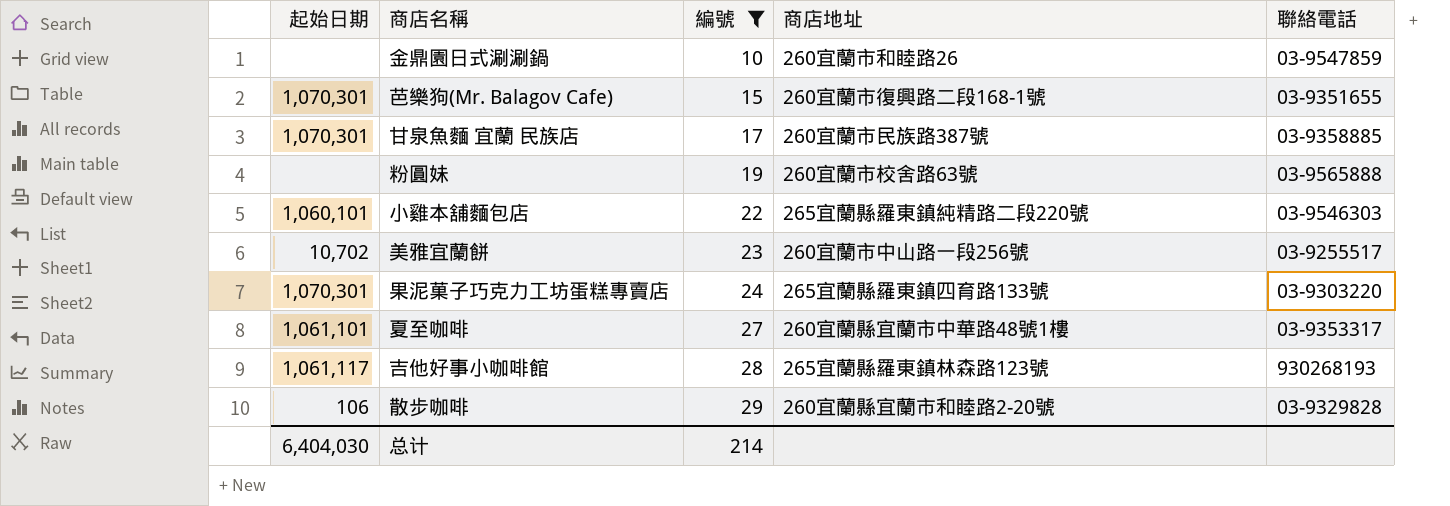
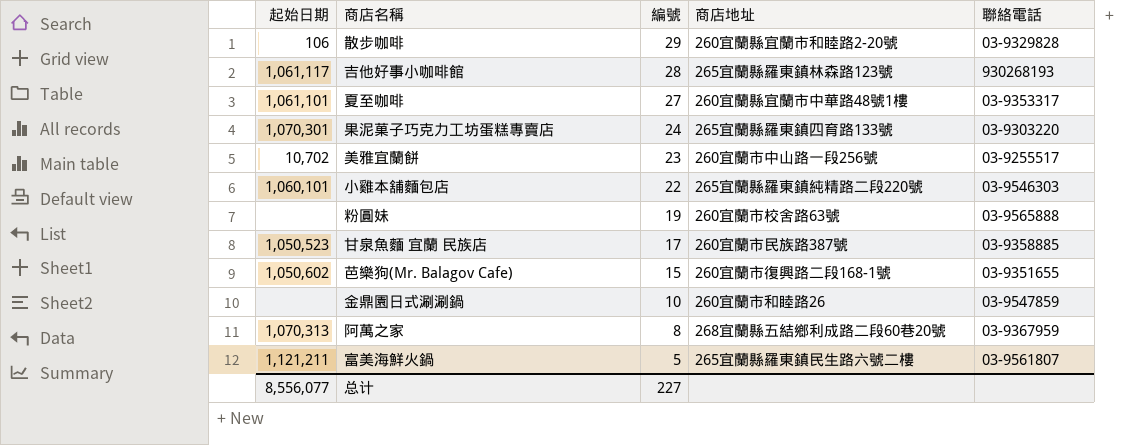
filter: 編號 >= 10 -> none
row order: 編號 ascending -> 編號 descending
甘泉魚麵 宜蘭 民族店 | 起始日期: 1,070,301 -> 1,050,523
芭樂狗(Mr. Balagov Cafe) | 起始日期: 1,070,301 -> 1,050,602
总计 | 起始日期: 6,404,030 -> 8,556,077
总计 | 編號: 214 -> 227

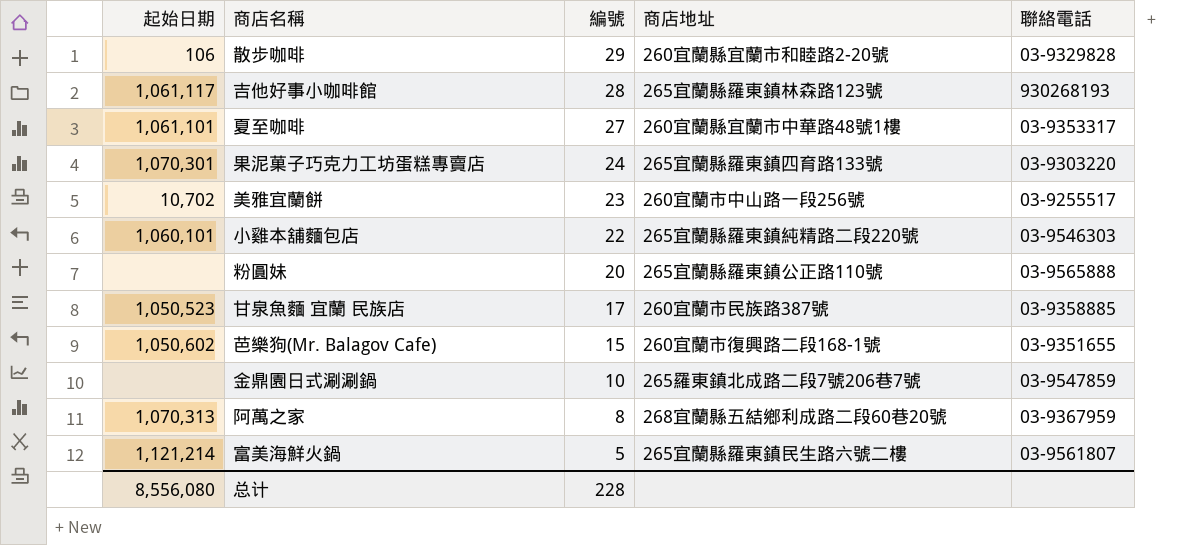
粉圓妹 | 編號: 19 -> 20
粉圓妹 | 商店地址: 260宜蘭市校舍路63號 -> 265宜蘭縣羅東鎮公正路110號
金鼎園日式涮涮鍋 | 商店地址: 260宜蘭市和睦路26 -> 265羅東鎮北成路二段7號206巷7號
富美海鮮火鍋 | 起始日期: 1,121,211 -> 1,121,214
总计 | 起始日期: 8,556,077 -> 8,556,080
总计 | 編號: 227 -> 228

